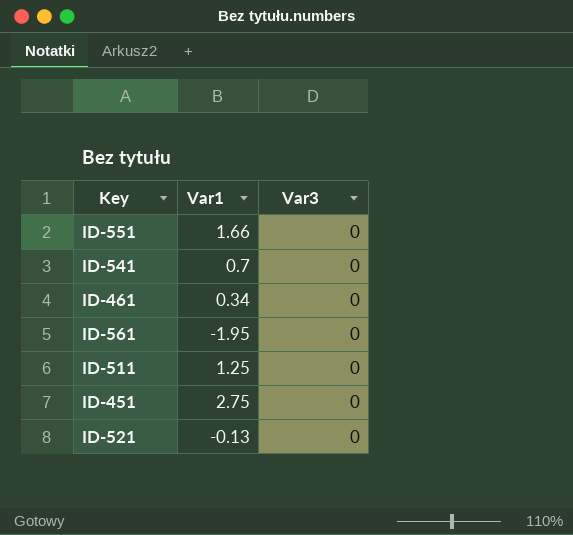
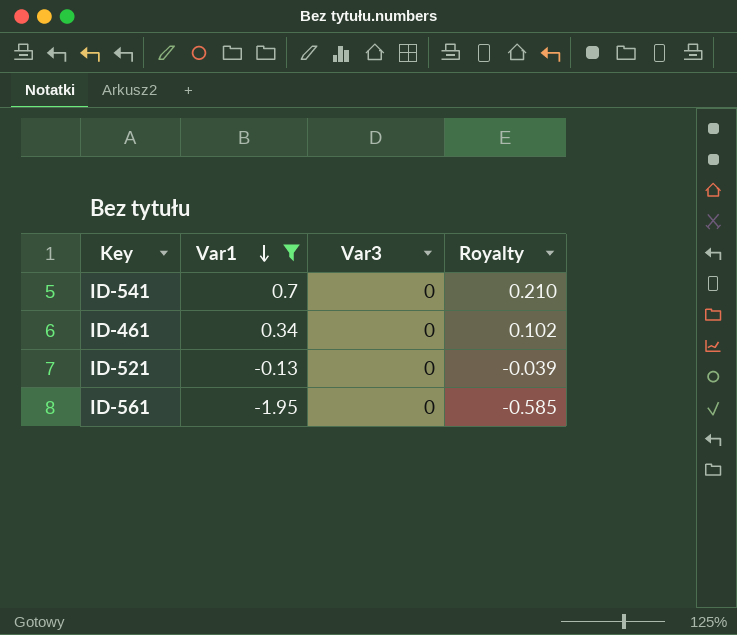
filter: none -> Var1 <= 0.7
row order: none -> Var1 descending
column Royalty | formula: none -> [Var1] * 0.3

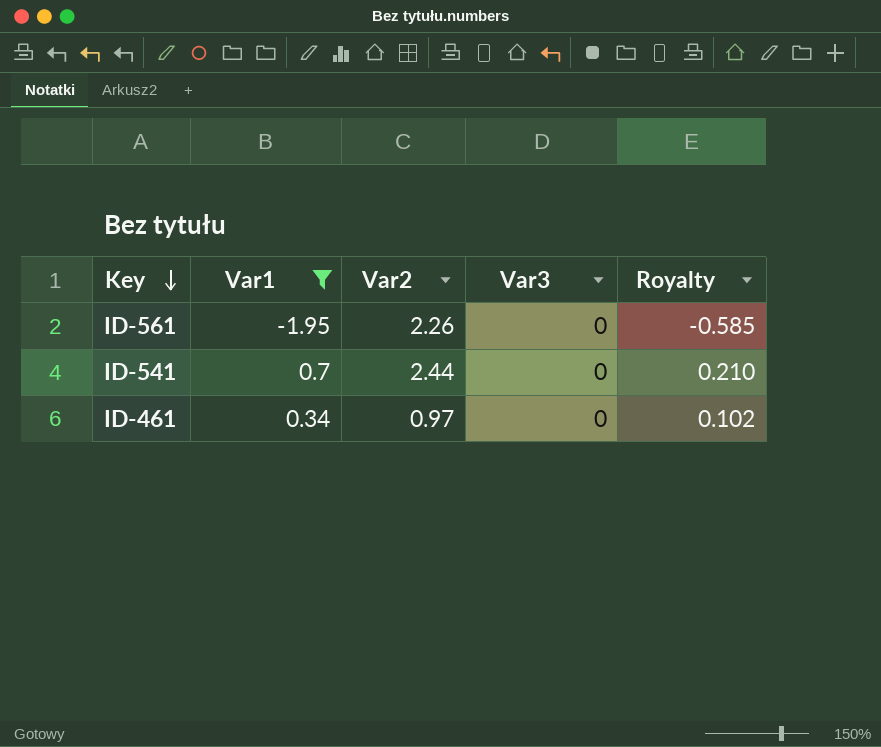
row order: Var1 descending -> Key descending
column Var2 | position: none -> 3
row ID-521: -0.13 | 0 | -0.039 -> none

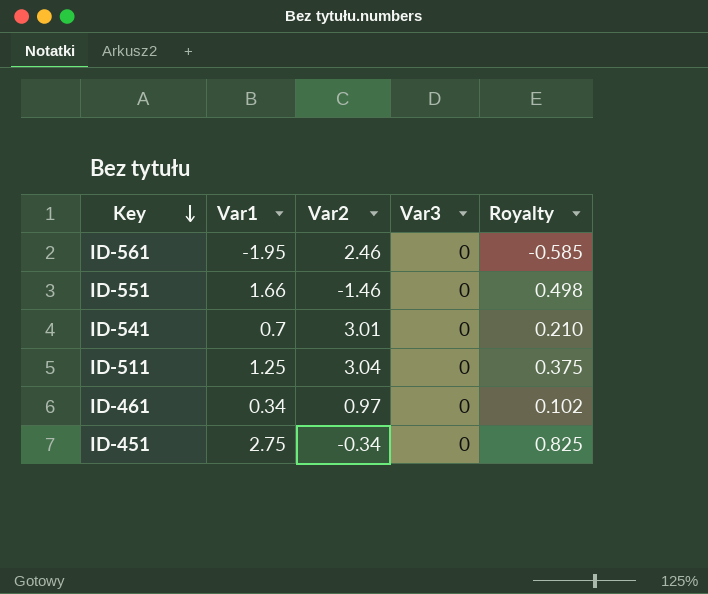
filter: Var1 <= 0.7 -> none
ID-561 | Var2: 2.26 -> 2.46
ID-541 | Var2: 2.44 -> 3.01

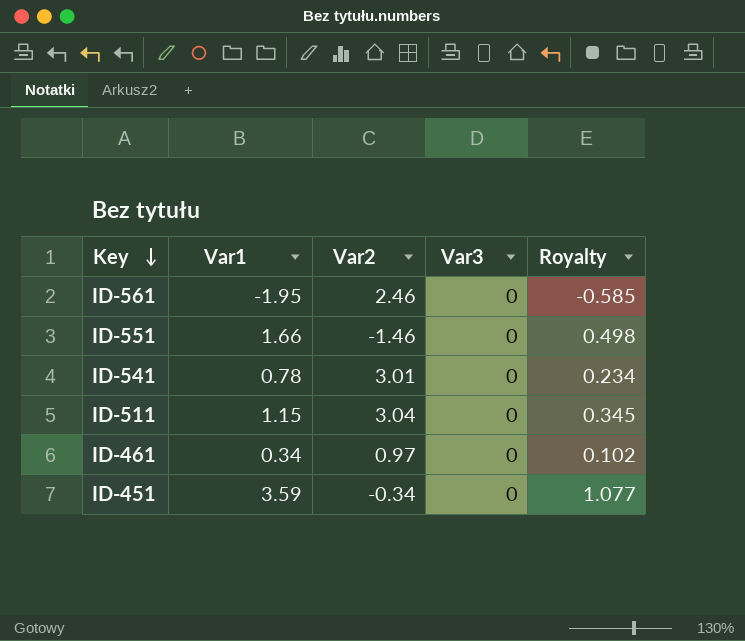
ID-541 | Var1: 0.7 -> 0.78
ID-541 | Royalty: 0.210 -> 0.234
ID-511 | Var1: 1.25 -> 1.15
ID-511 | Royalty: 0.375 -> 0.345
ID-451 | Var1: 2.75 -> 3.59
ID-451 | Royalty: 0.825 -> 1.077

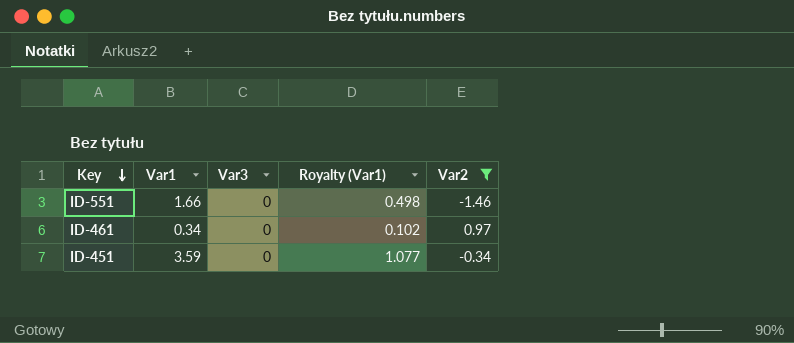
filter: none -> Var2 <= 0.97
column name: Royalty -> Royalty (Var1)
column Var2 | position: 3 -> 5

